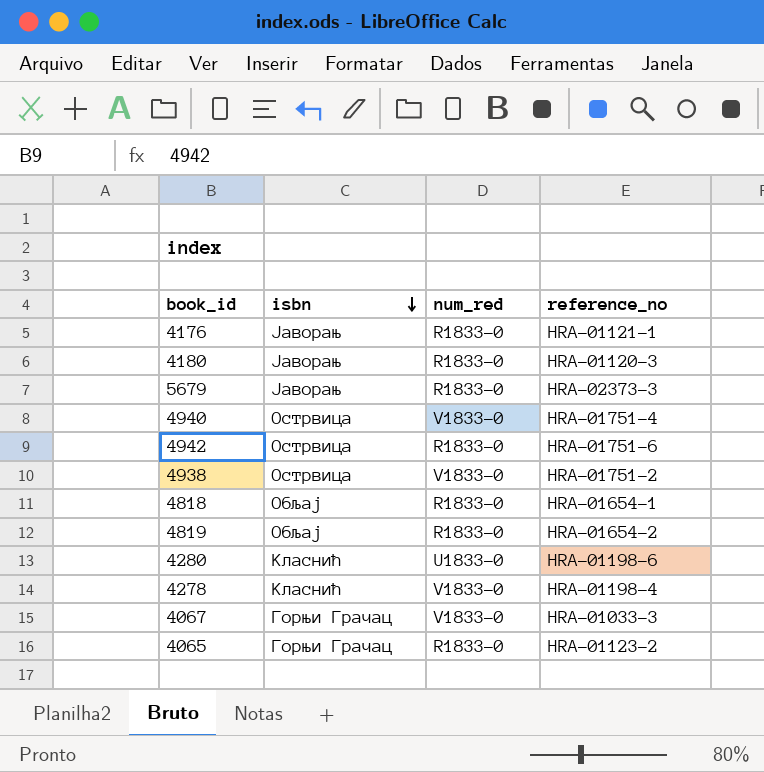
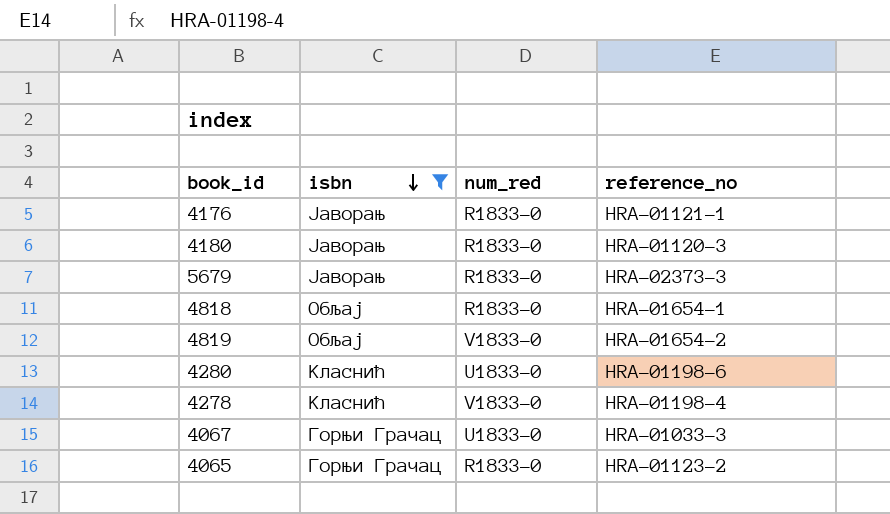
filter: none -> isbn != Острвица
4819 | num_red: R1833-0 -> V1833-0
4067 | num_red: V1833-0 -> U1833-0

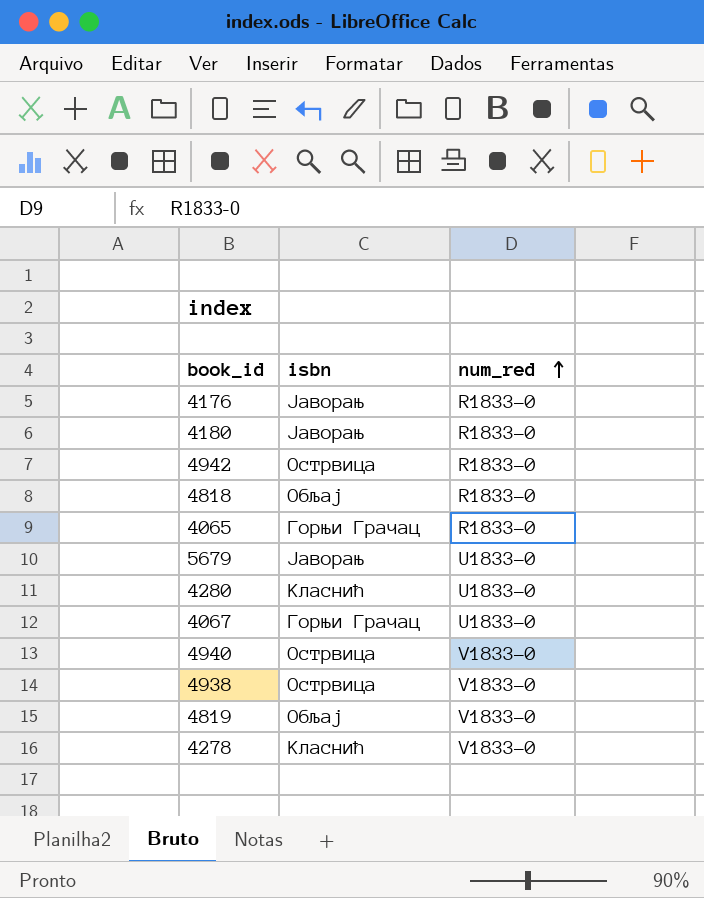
filter: isbn != Острвица -> none
row order: isbn descending -> num_red ascending
column reference_no | position: 4 -> none
5679 | num_red: R1833-0 -> U1833-0

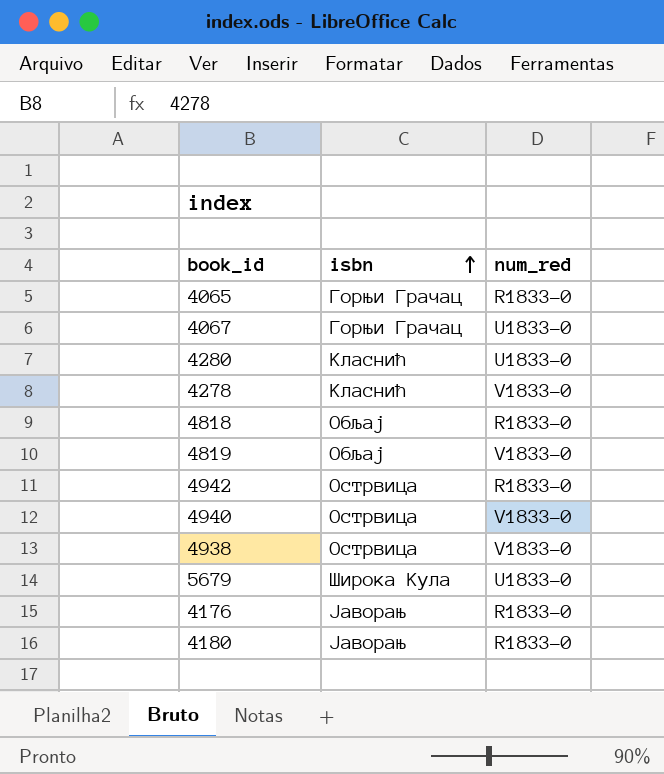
row order: num_red ascending -> isbn ascending
5679 | isbn: Јаворањ -> Широка Кула

